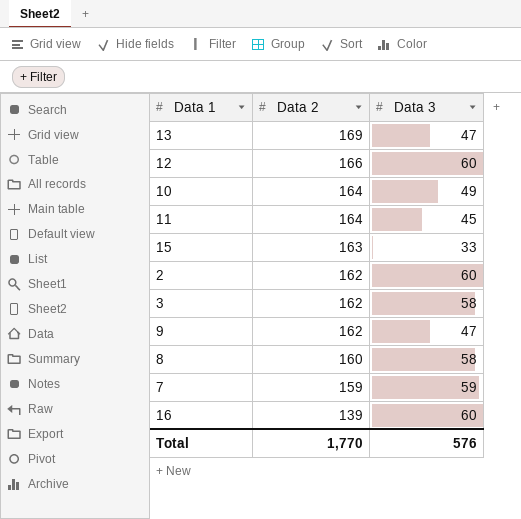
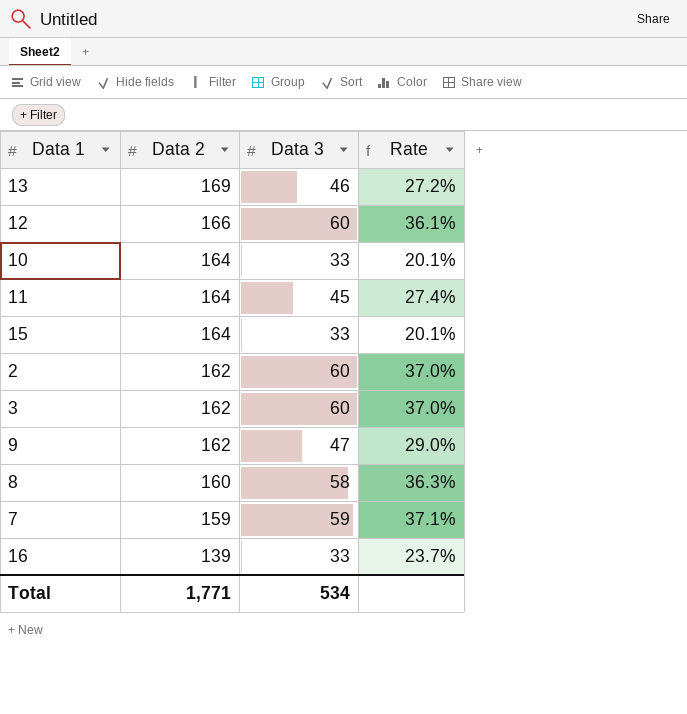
column Rate | formula: none -> [Data 3] / [Data 2]
13 | Data 3: 47 -> 46
10 | Data 3: 49 -> 33
15 | Data 2: 163 -> 164
3 | Data 3: 58 -> 60
16 | Data 3: 60 -> 33
Total | Data 2: 1,770 -> 1,771
Total | Data 3: 576 -> 534

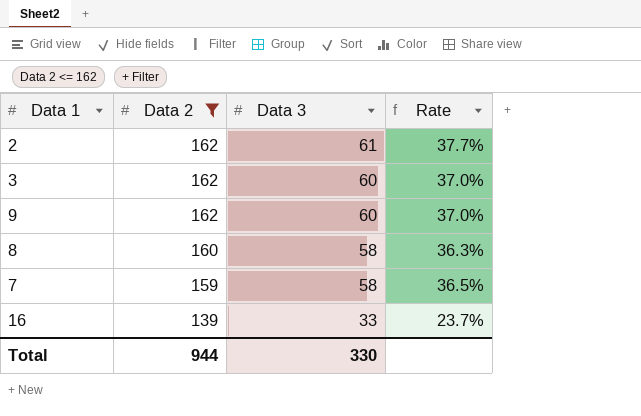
filter: none -> Data 2 <= 162
2 | Data 3: 60 -> 61
2 | Rate: 37.0% -> 37.7%
9 | Data 3: 47 -> 60
9 | Rate: 29.0% -> 37.0%
7 | Data 3: 59 -> 58
7 | Rate: 37.1% -> 36.5%
Total | Data 2: 1,771 -> 944
Total | Data 3: 534 -> 330

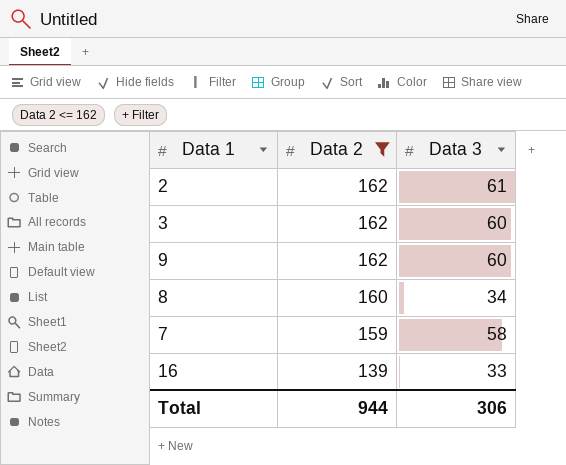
column Rate | formula: [Data 3] / [Data 2] -> none
8 | Data 3: 58 -> 34
Total | Data 3: 330 -> 306

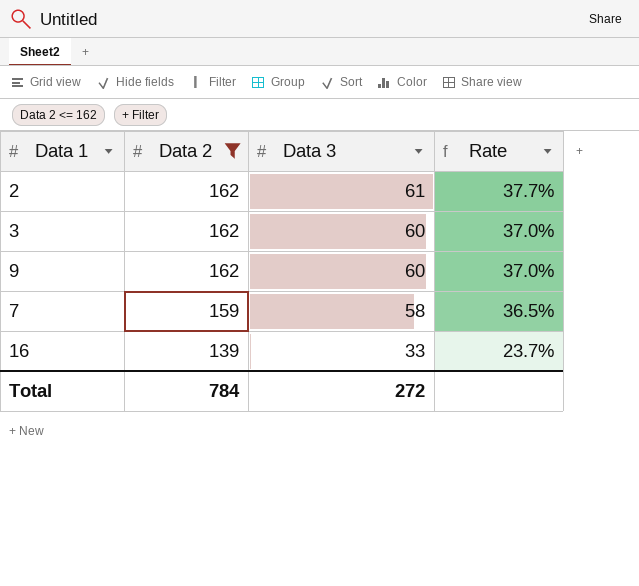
column Rate | formula: none -> [Data 3] / [Data 2]
row 8: 160 | 34 -> none
Total | Data 2: 944 -> 784
Total | Data 3: 306 -> 272

